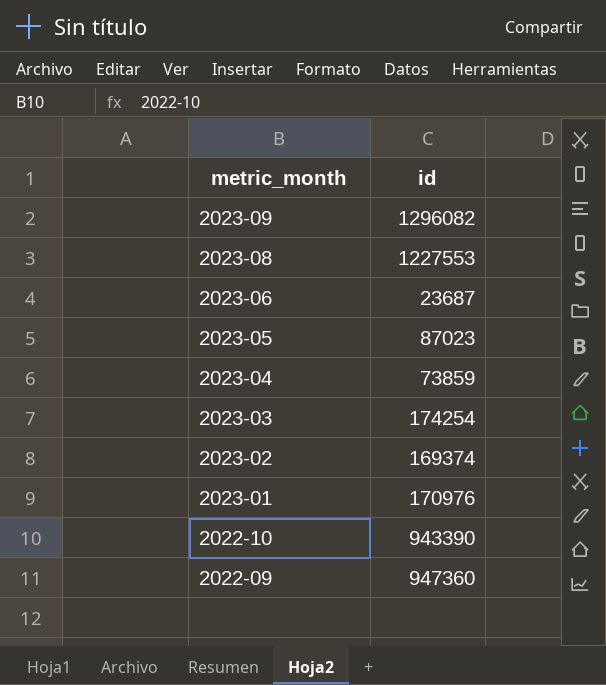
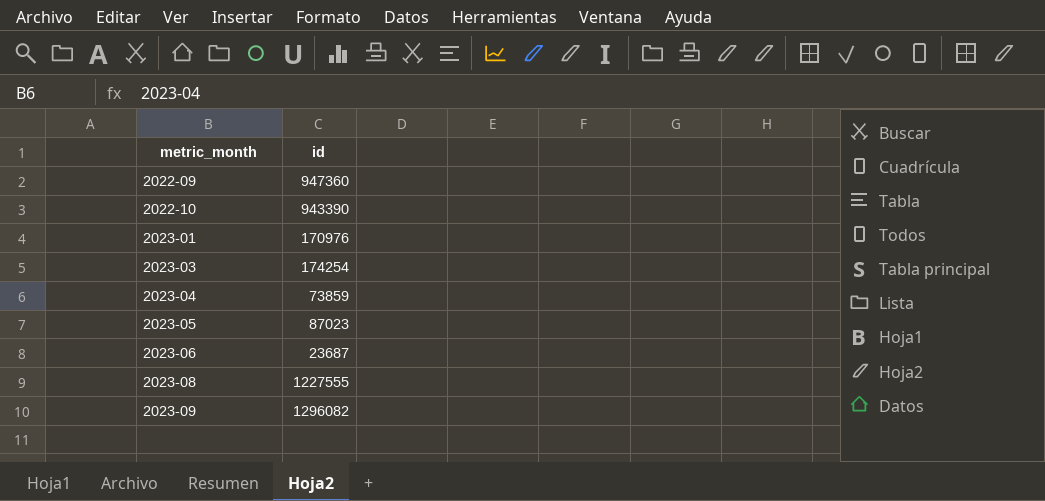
row order: metric_month descending -> metric_month ascending
row 2023-02: 169374 -> none
2023-08 | id: 1227553 -> 1227555

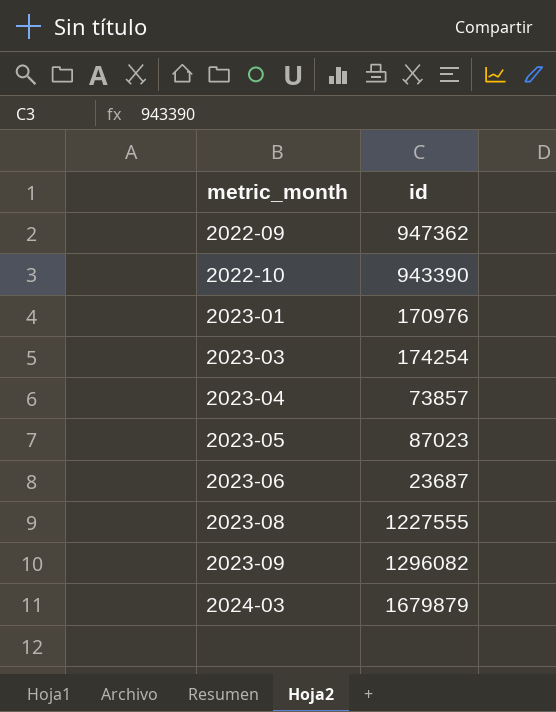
2022-09 | id: 947360 -> 947362
2023-04 | id: 73859 -> 73857
row 2024-03: none -> 1679879

